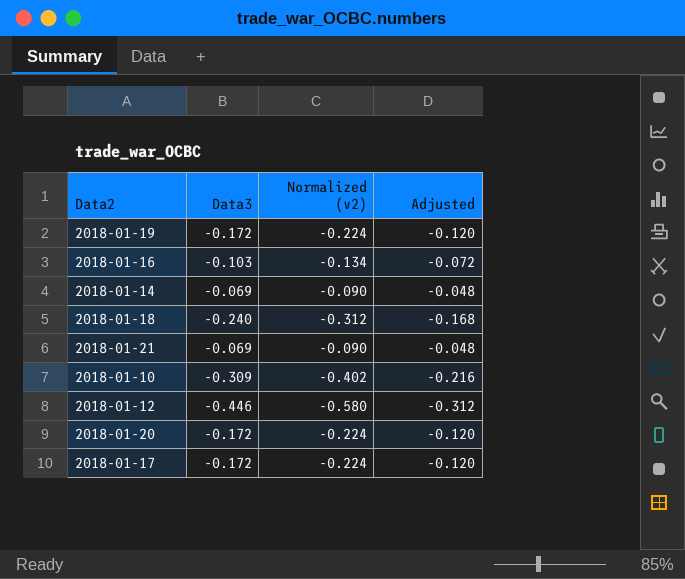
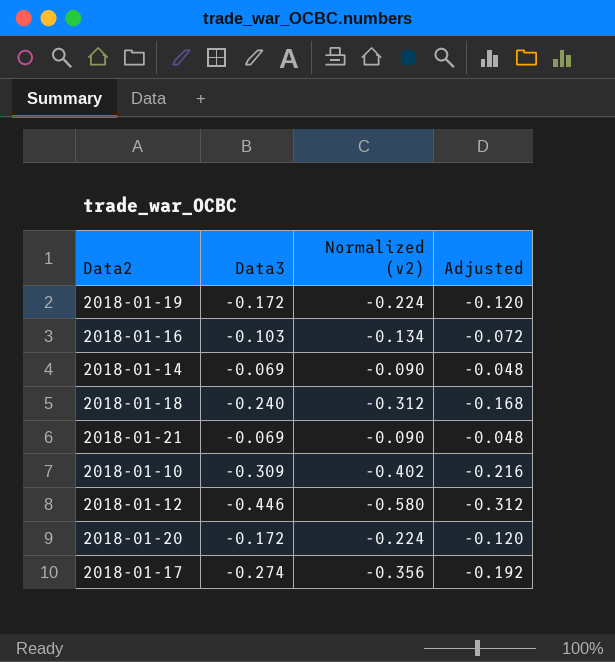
2018-01-17 | Data3: -0.172 -> -0.274
2018-01-17 | Normalized (v2): -0.224 -> -0.356
2018-01-17 | Adjusted: -0.120 -> -0.192

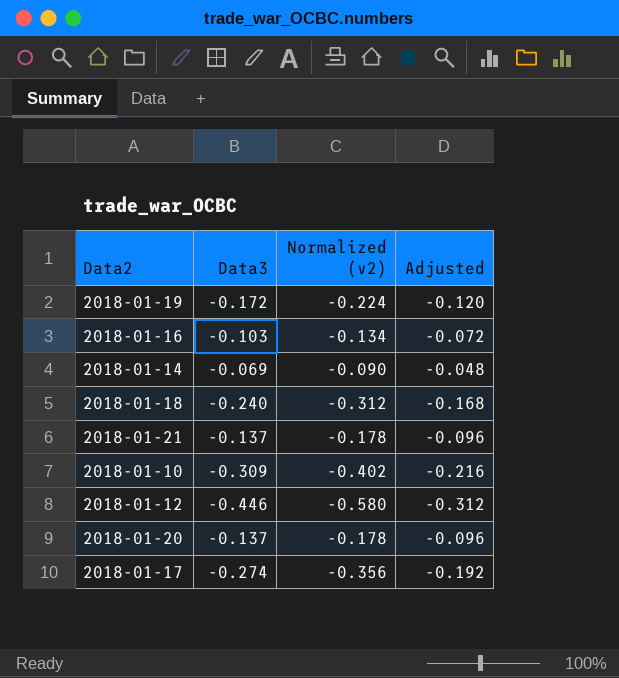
2018-01-21 | Data3: -0.069 -> -0.137
2018-01-21 | Normalized (v2): -0.090 -> -0.178
2018-01-21 | Adjusted: -0.048 -> -0.096
2018-01-20 | Data3: -0.172 -> -0.137
2018-01-20 | Normalized (v2): -0.224 -> -0.178
2018-01-20 | Adjusted: -0.120 -> -0.096

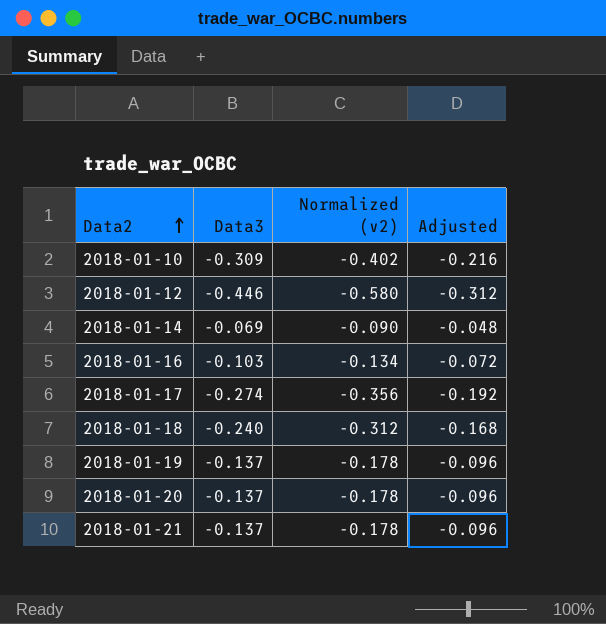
row order: none -> Data2 ascending
2018-01-19 | Data3: -0.172 -> -0.137
2018-01-19 | Normalized (v2): -0.224 -> -0.178
2018-01-19 | Adjusted: -0.120 -> -0.096

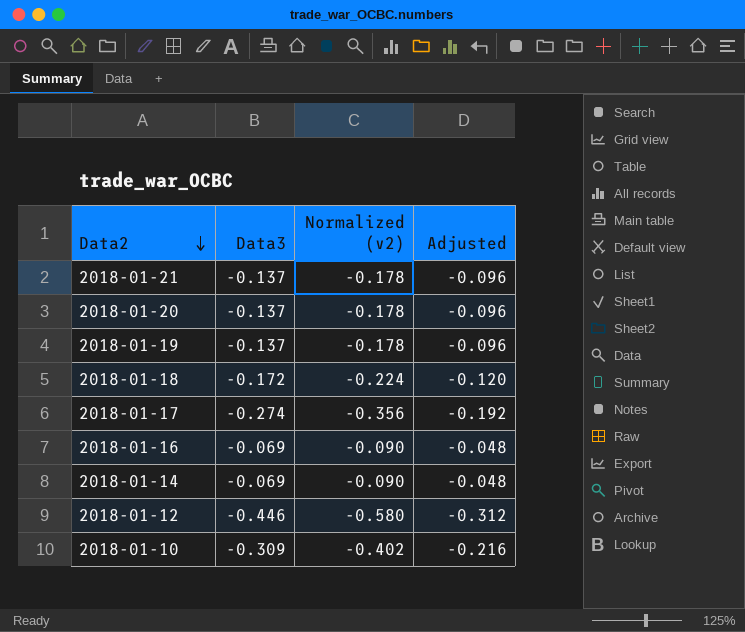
row order: Data2 ascending -> Data2 descending
2018-01-18 | Data3: -0.240 -> -0.172
2018-01-18 | Normalized (v2): -0.312 -> -0.224
2018-01-18 | Adjusted: -0.168 -> -0.120
2018-01-16 | Data3: -0.103 -> -0.069
2018-01-16 | Normalized (v2): -0.134 -> -0.090
2018-01-16 | Adjusted: -0.072 -> -0.048

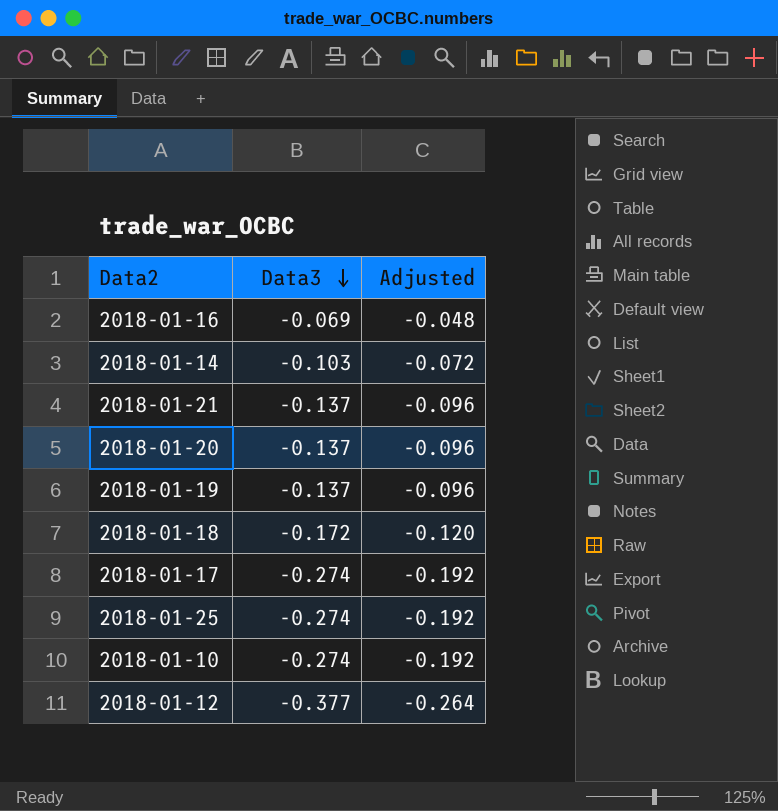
row order: Data2 descending -> Data3 descending
column Normalized (v2) | formula: [Data3] * 1.3 -> none
2018-01-14 | Data3: -0.069 -> -0.103
2018-01-14 | Adjusted: -0.048 -> -0.072
row 2018-01-25: none -> -0.274 | -0.192
2018-01-10 | Data3: -0.309 -> -0.274
2018-01-10 | Adjusted: -0.216 -> -0.192
2018-01-12 | Data3: -0.446 -> -0.377
2018-01-12 | Adjusted: -0.312 -> -0.264

